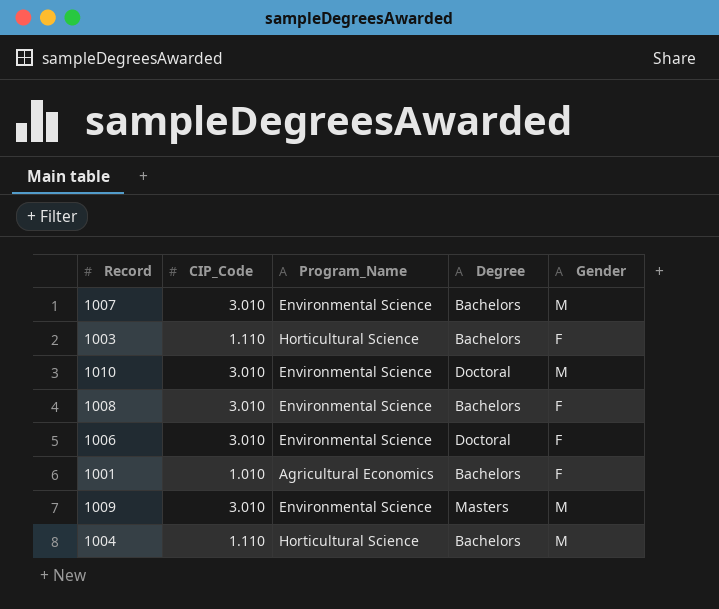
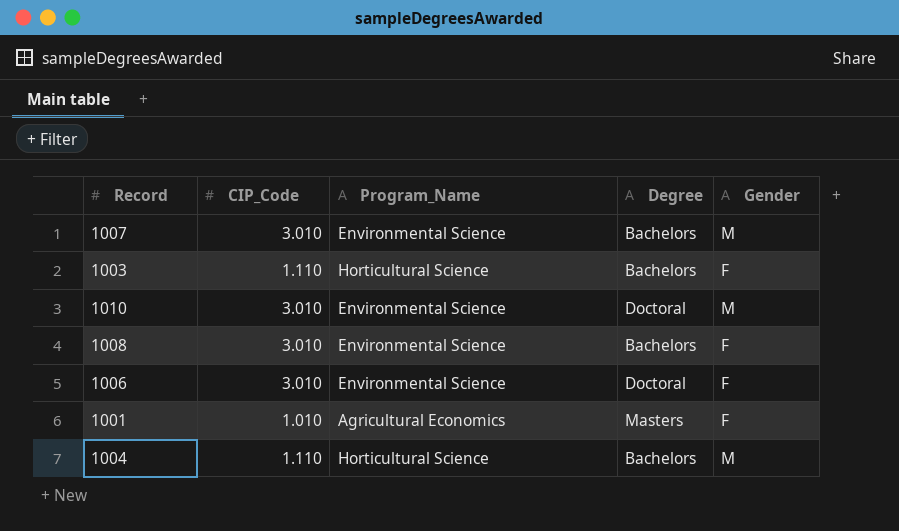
row 1009: 3.010 | Environmental Science | Masters | M -> none
1001 | Degree: Bachelors -> Masters

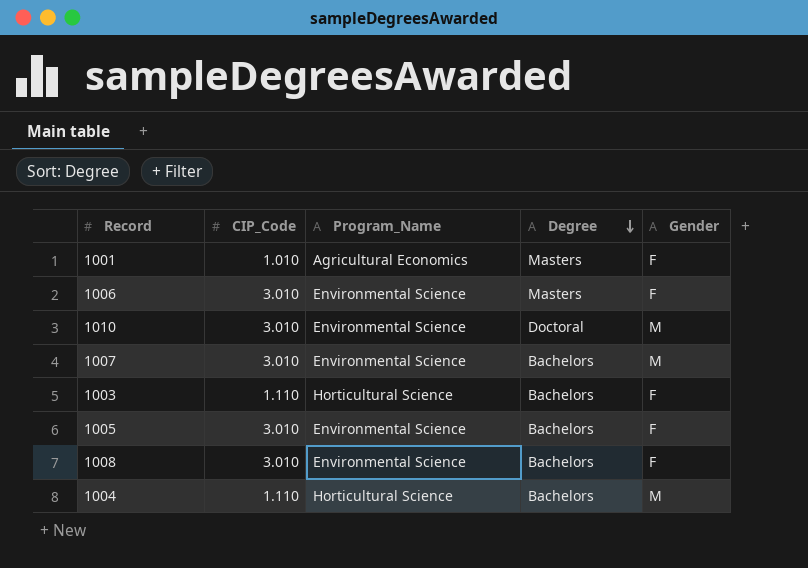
row order: none -> Degree descending
1006 | Degree: Doctoral -> Masters
row 1005: none -> 3.010 | Environmental Science | Bachelors | F

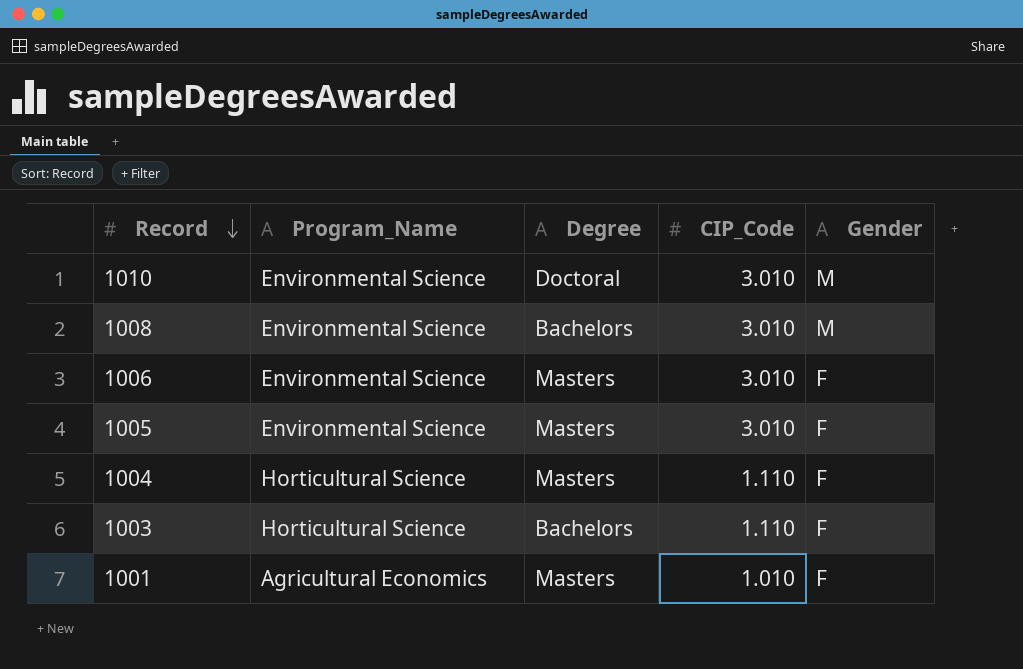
row order: Degree descending -> Record descending
column CIP_Code | position: 2 -> 4
row 1007: 3.010 | Environmental Science | Bachelors | M -> none
1008 | Gender: F -> M
1005 | Degree: Bachelors -> Masters
1004 | Degree: Bachelors -> Masters
1004 | Gender: M -> F

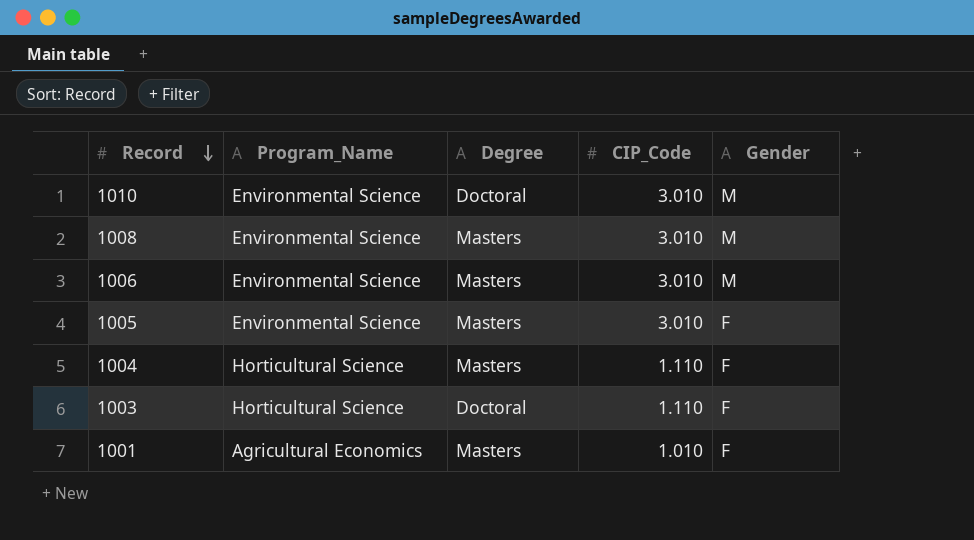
1008 | Degree: Bachelors -> Masters
1006 | Gender: F -> M
1003 | Degree: Bachelors -> Doctoral

